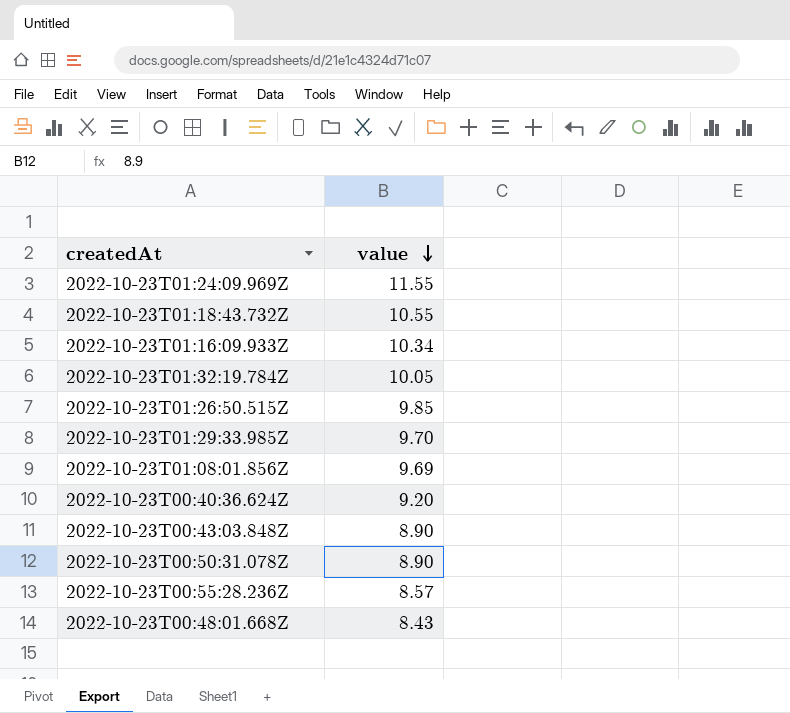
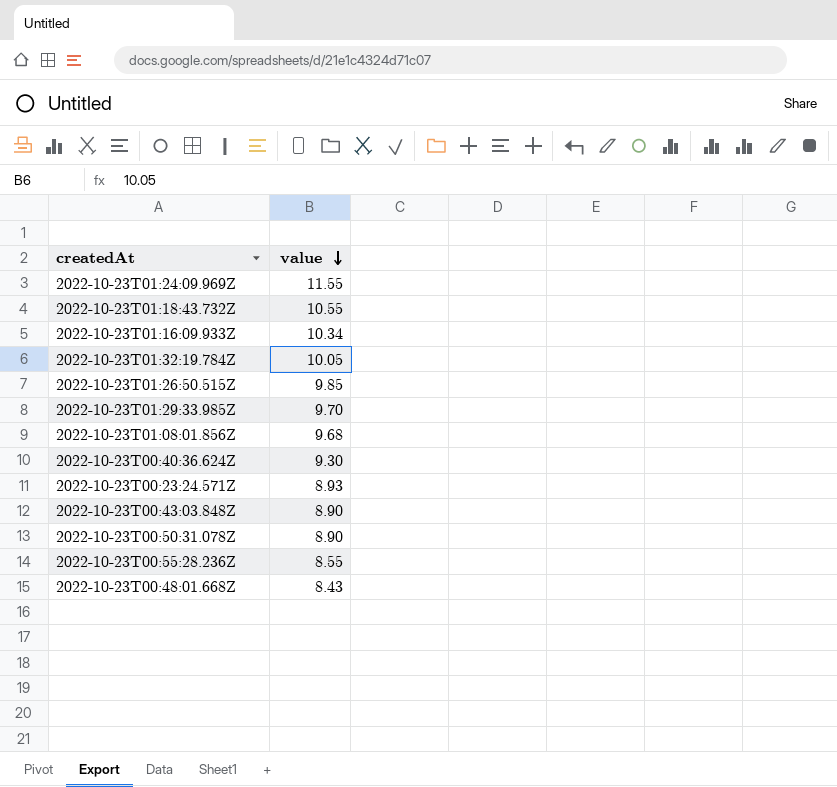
2022-10-23T01:08:01.856Z | value: 9.69 -> 9.68
2022-10-23T00:40:36.624Z | value: 9.20 -> 9.30
row 2022-10-23T00:23:24.571Z: none -> 8.93
2022-10-23T00:55:28.236Z | value: 8.57 -> 8.55

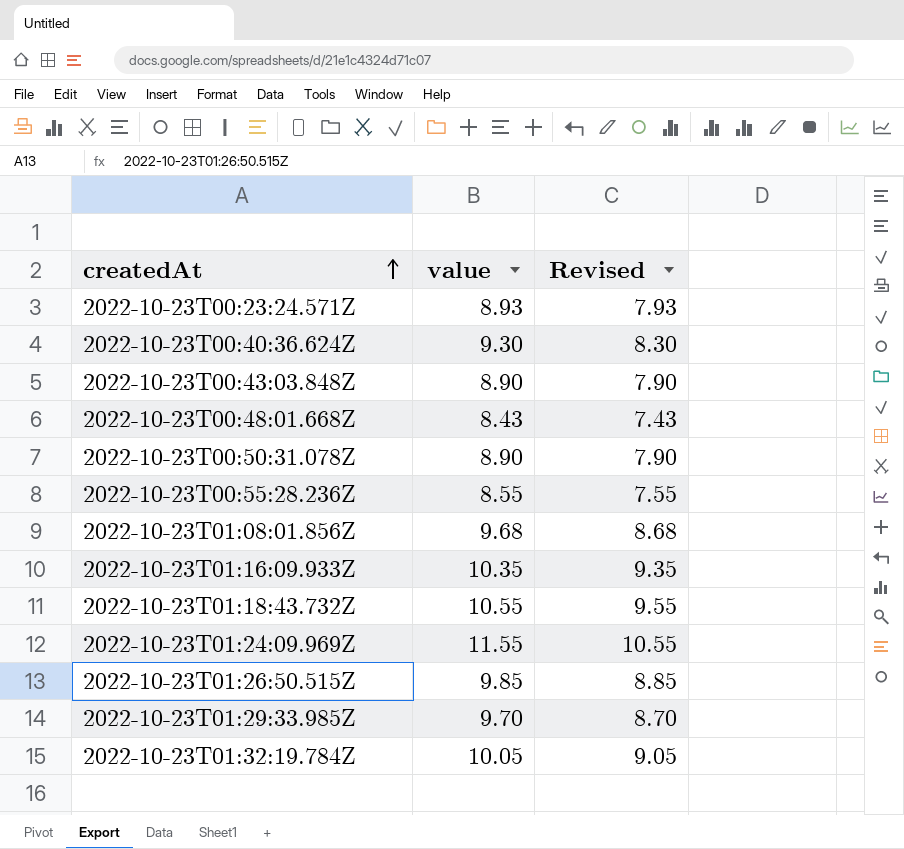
row order: value descending -> createdAt ascending
column Revised | formula: none -> [value] - 1
2022-10-23T01:16:09.933Z | value: 10.34 -> 10.35

